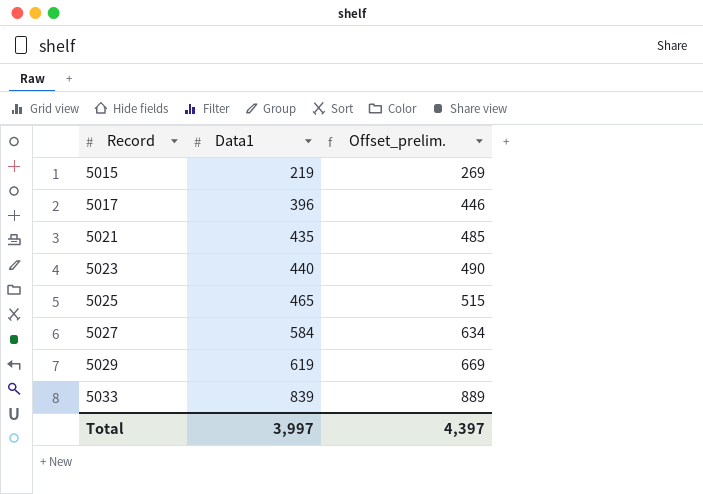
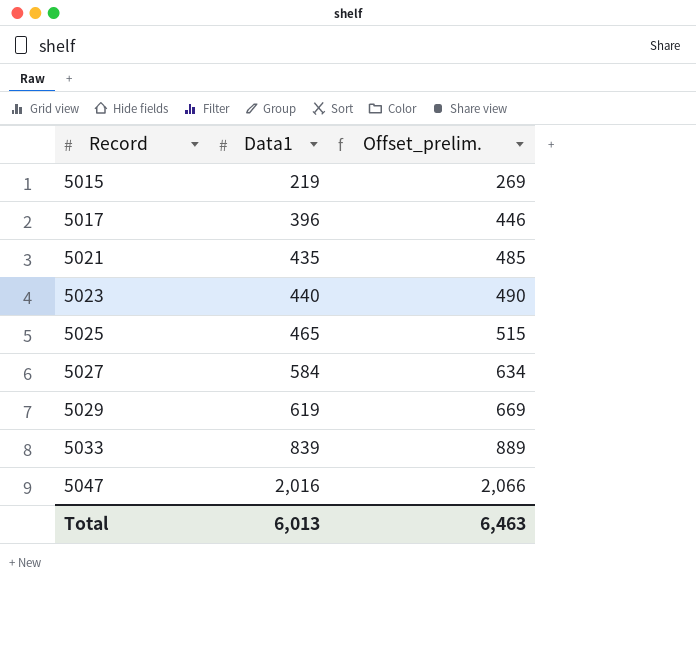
row 5047: none -> 2,016 | 2,066
Total | Data1: 3,997 -> 6,013
Total | Offset_prelim.: 4,397 -> 6,463

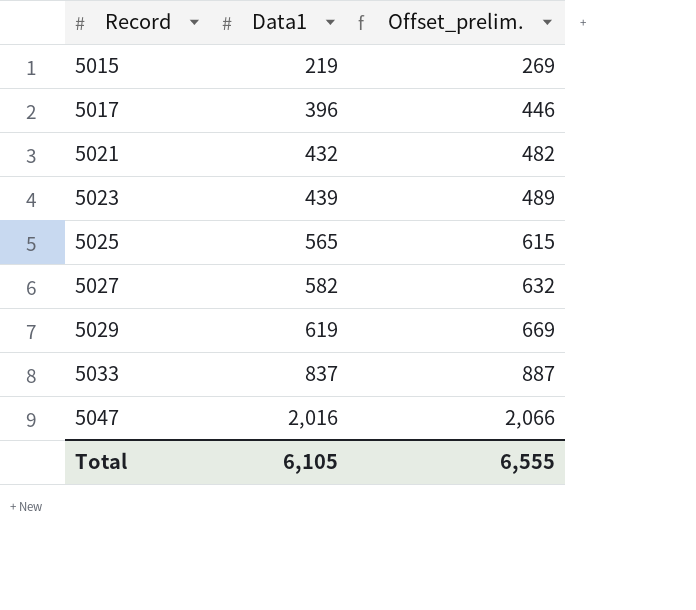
5021 | Data1: 435 -> 432
5021 | Offset_prelim.: 485 -> 482
5023 | Data1: 440 -> 439
5023 | Offset_prelim.: 490 -> 489
5025 | Data1: 465 -> 565
5025 | Offset_prelim.: 515 -> 615
5027 | Data1: 584 -> 582
5027 | Offset_prelim.: 634 -> 632
5033 | Data1: 839 -> 837
5033 | Offset_prelim.: 889 -> 887
Total | Data1: 6,013 -> 6,105
Total | Offset_prelim.: 6,463 -> 6,555

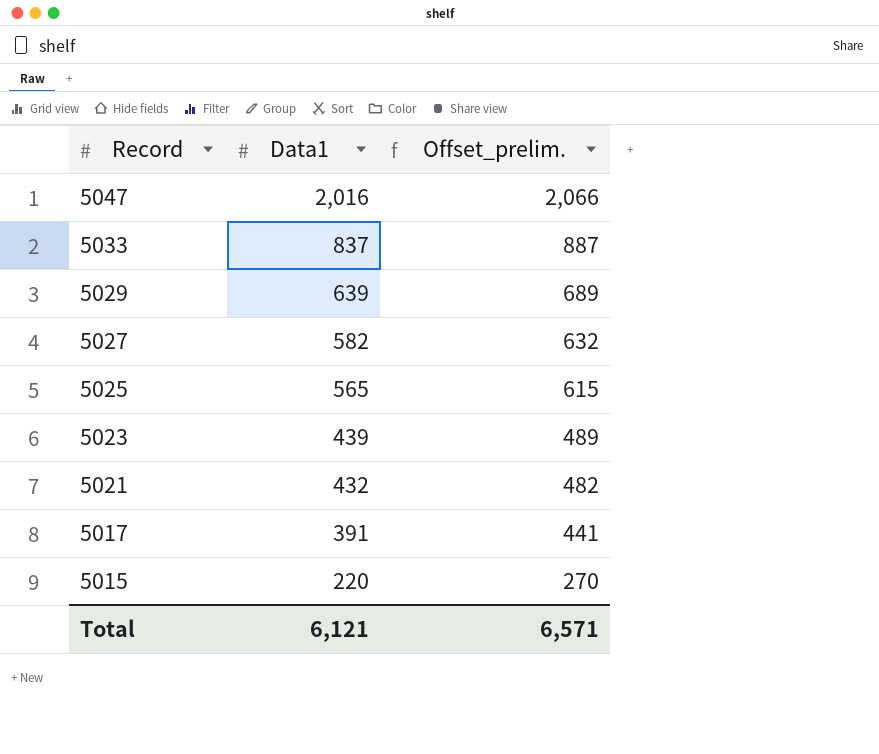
row order: Record ascending -> Record descending
5029 | Data1: 619 -> 639
5029 | Offset_prelim.: 669 -> 689
5017 | Data1: 396 -> 391
5017 | Offset_prelim.: 446 -> 441
5015 | Data1: 219 -> 220
5015 | Offset_prelim.: 269 -> 270
Total | Data1: 6,105 -> 6,121
Total | Offset_prelim.: 6,555 -> 6,571

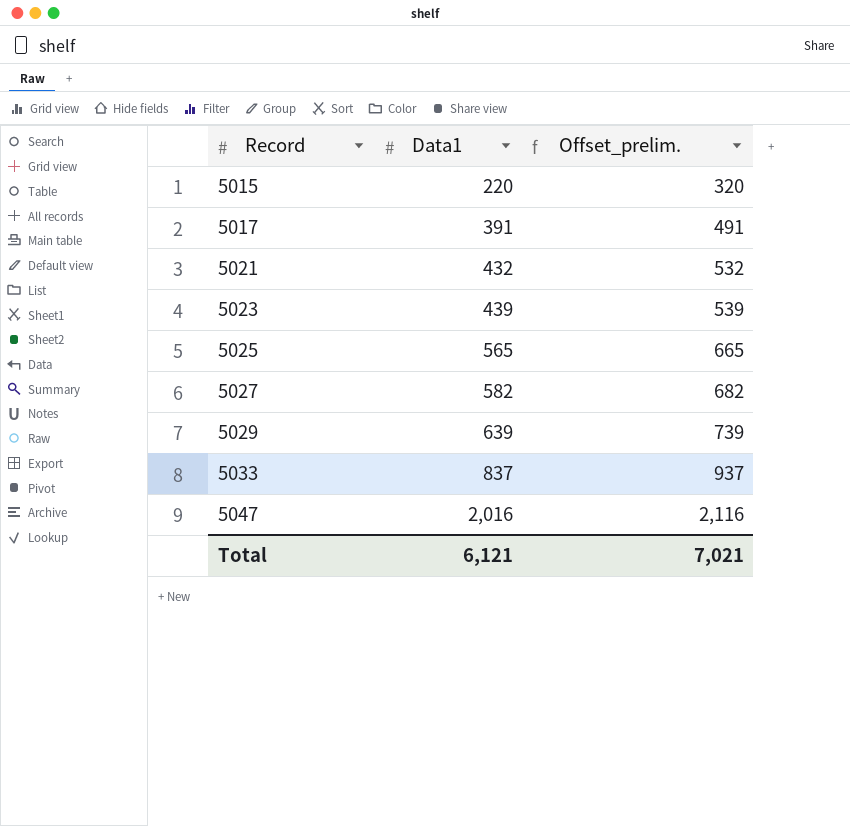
row order: Record descending -> Record ascending
column Offset_prelim. | formula: [Data1] + 50 -> [Data1] + 100
Total | Offset_prelim.: 6,571 -> 7,021

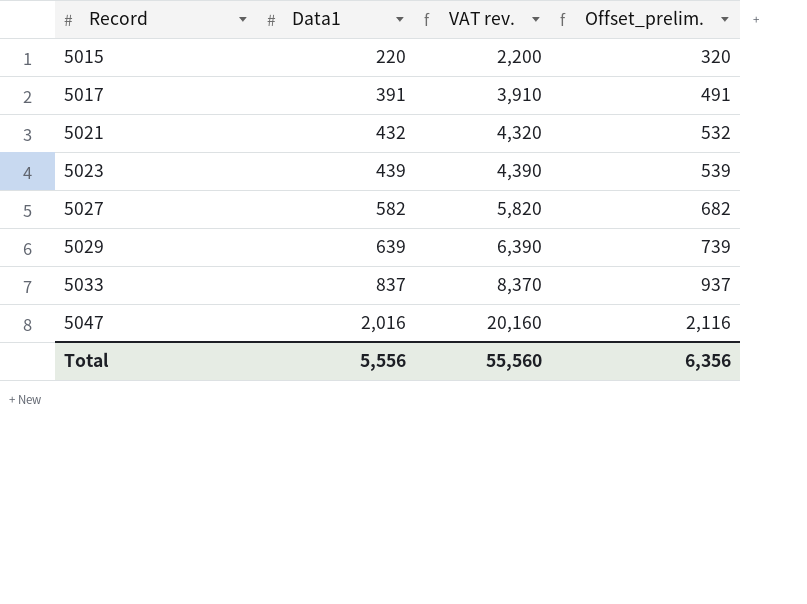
column VAT rev. | formula: none -> [Data1] * 10
row 5025: 565 | 665 -> none
Total | Data1: 6,121 -> 5,556
Total | Offset_prelim.: 7,021 -> 6,356

